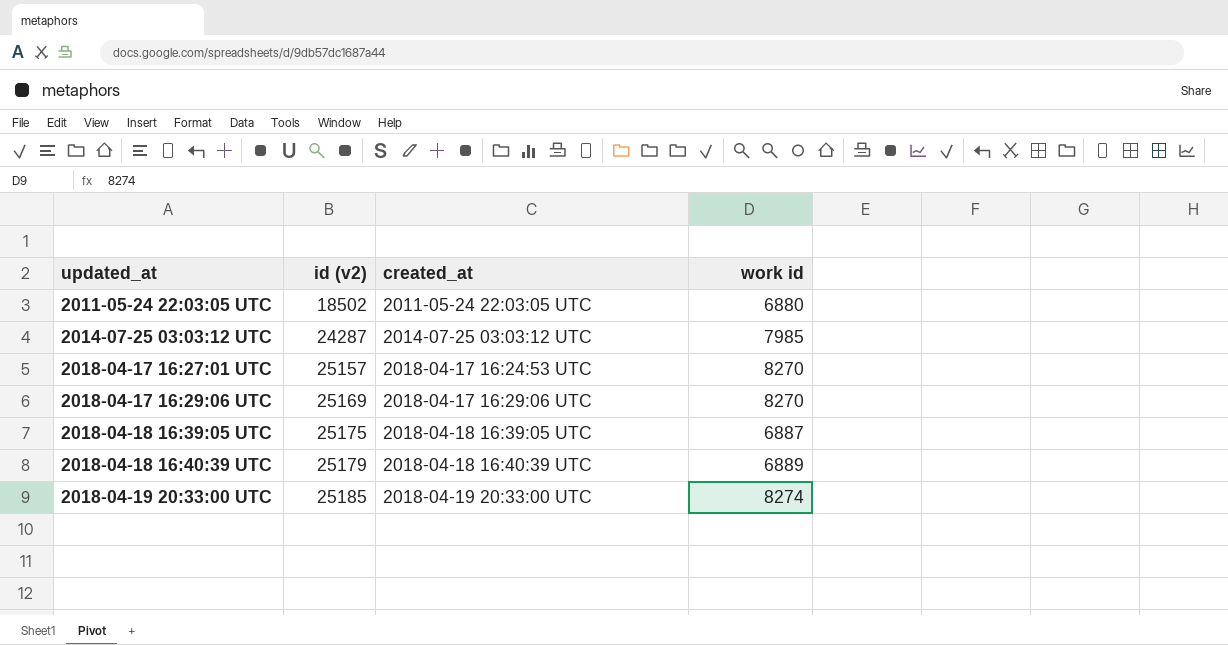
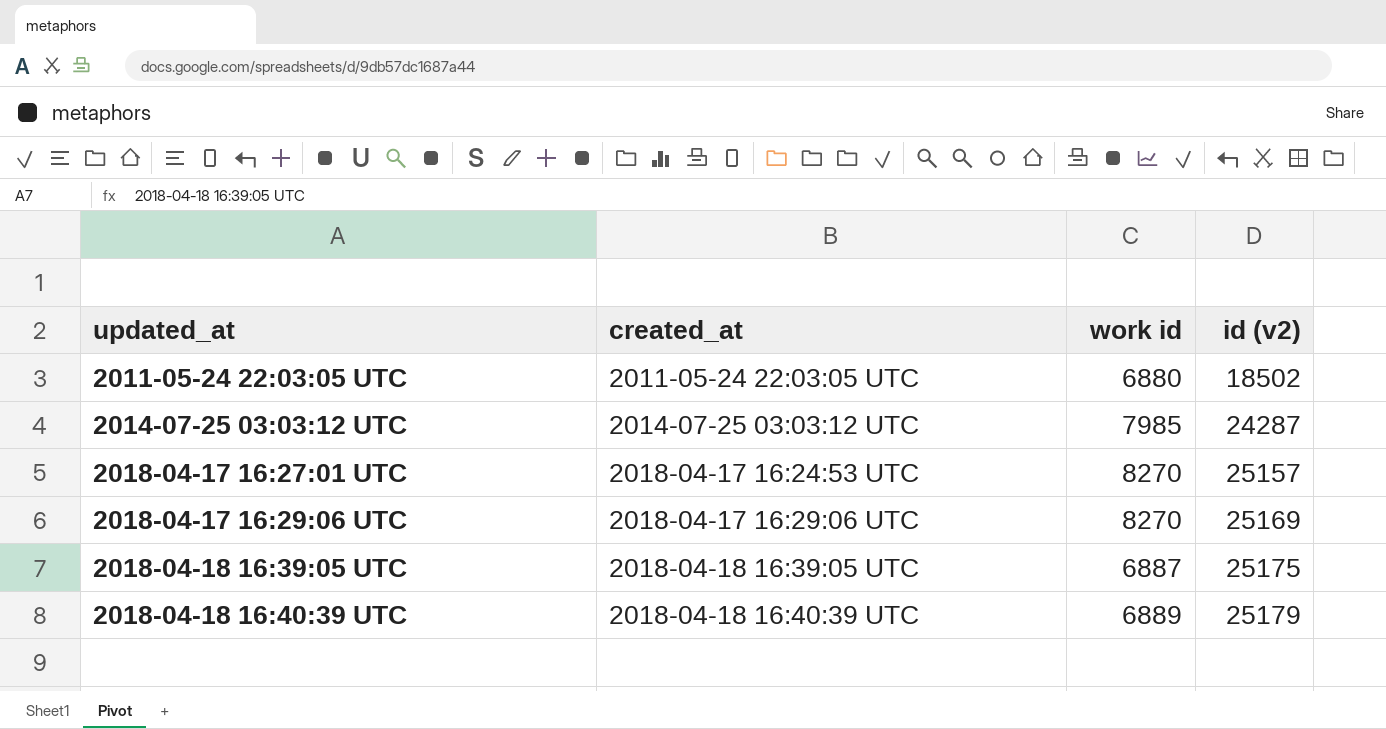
column id (v2) | position: 2 -> 4
row 2018-04-19 20:33:00 UTC: 25185 | 2018-04-19 20:33:00 UTC | 8274 -> none

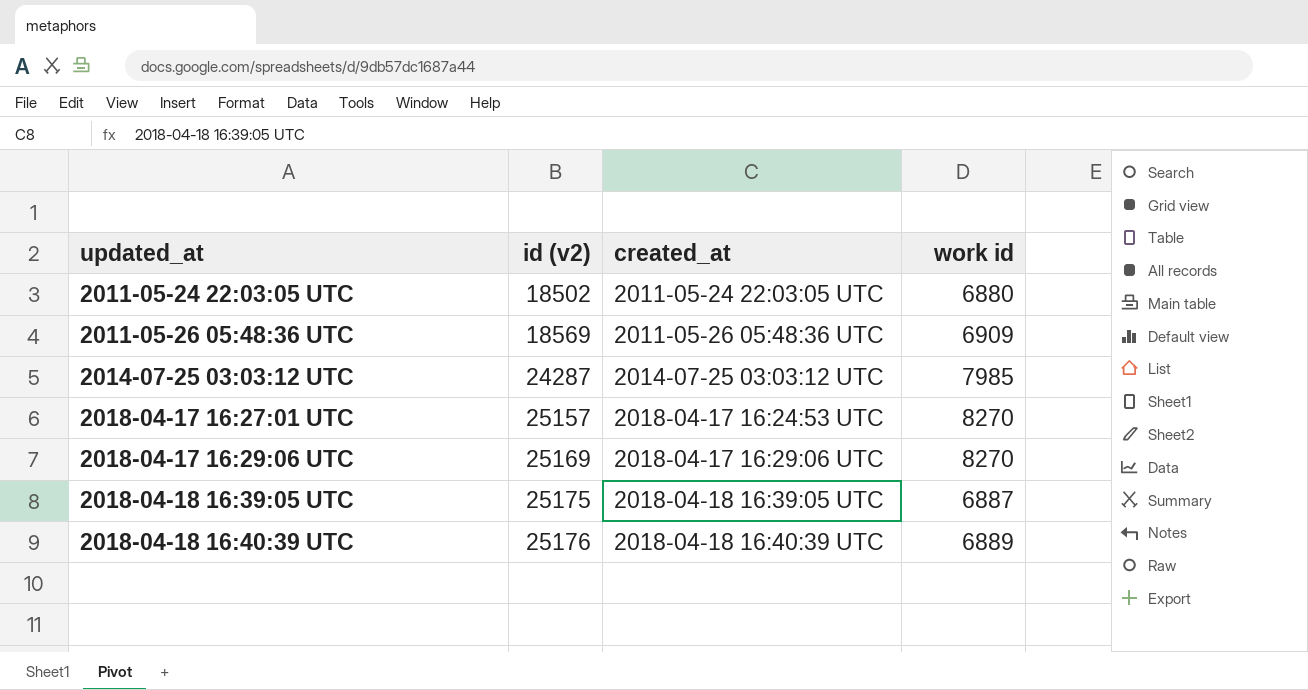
column id (v2) | position: 4 -> 2
row 2011-05-26 05:48:36 UTC: none -> 18569 | 2011-05-26 05:48:36 UTC | 6909
2018-04-18 16:40:39 UTC | id (v2): 25179 -> 25176

